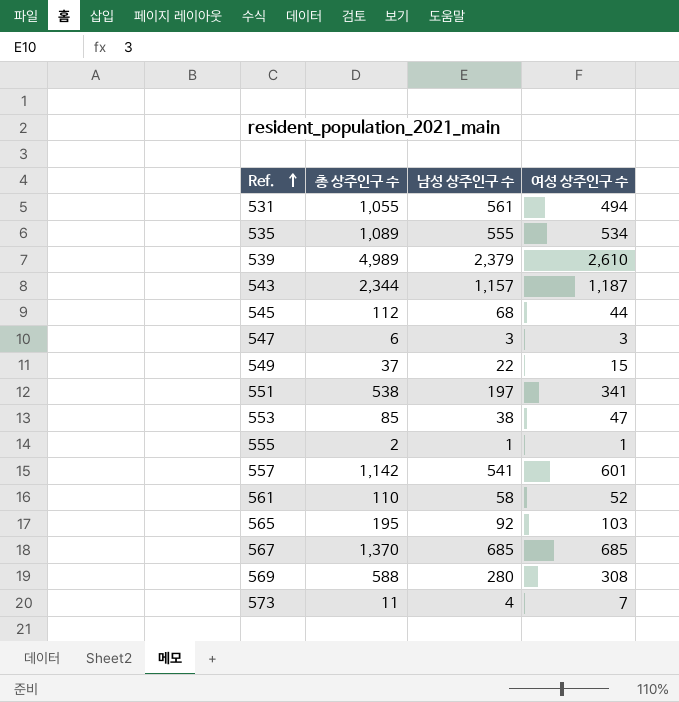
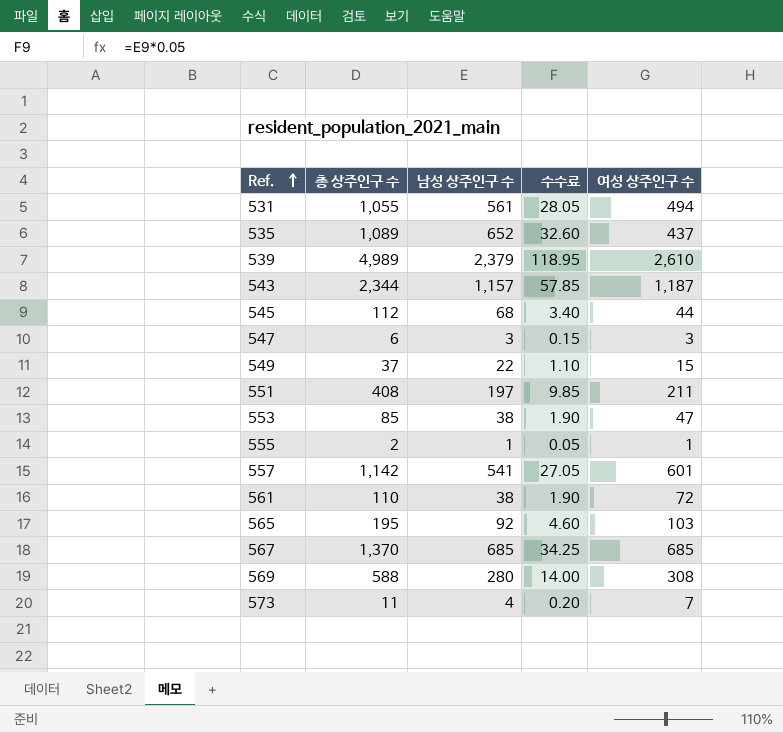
column 수수료 | formula: none -> [남성 상주인구 수] * 0.05
535 | 남성 상주인구 수: 555 -> 652
535 | 여성 상주인구 수: 534 -> 437
551 | 총 상주인구 수: 538 -> 408
551 | 여성 상주인구 수: 341 -> 211
561 | 남성 상주인구 수: 58 -> 38
561 | 여성 상주인구 수: 52 -> 72

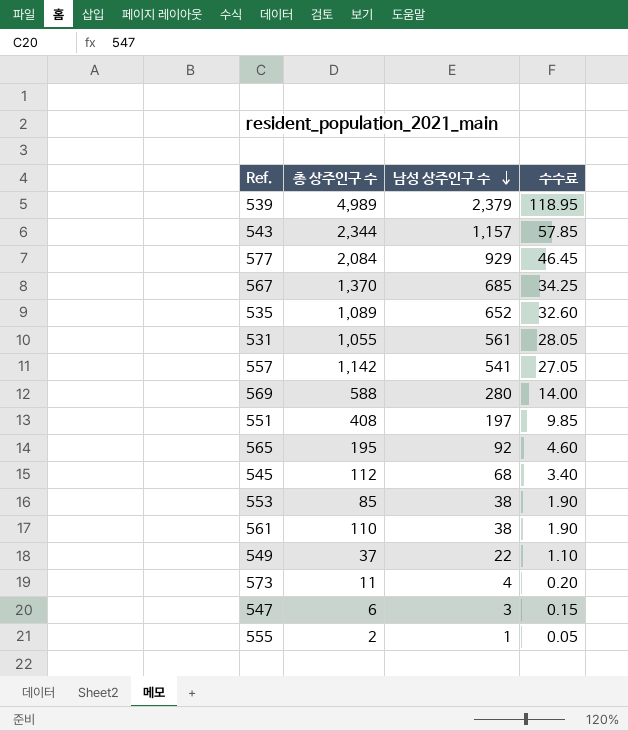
row order: Ref. ascending -> 남성 상주인구 수 descending
column 여성 상주인구 수 | formula: [총 상주인구 수] - [남성 상주인구 수] -> none
row 577: none -> 2,084 | 929 | 46.45

